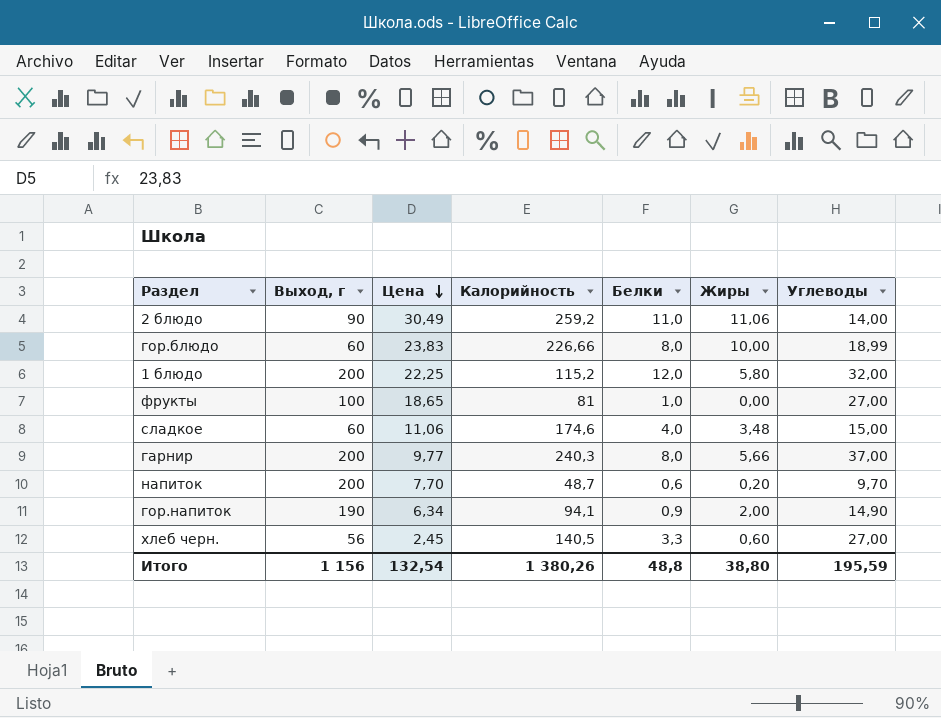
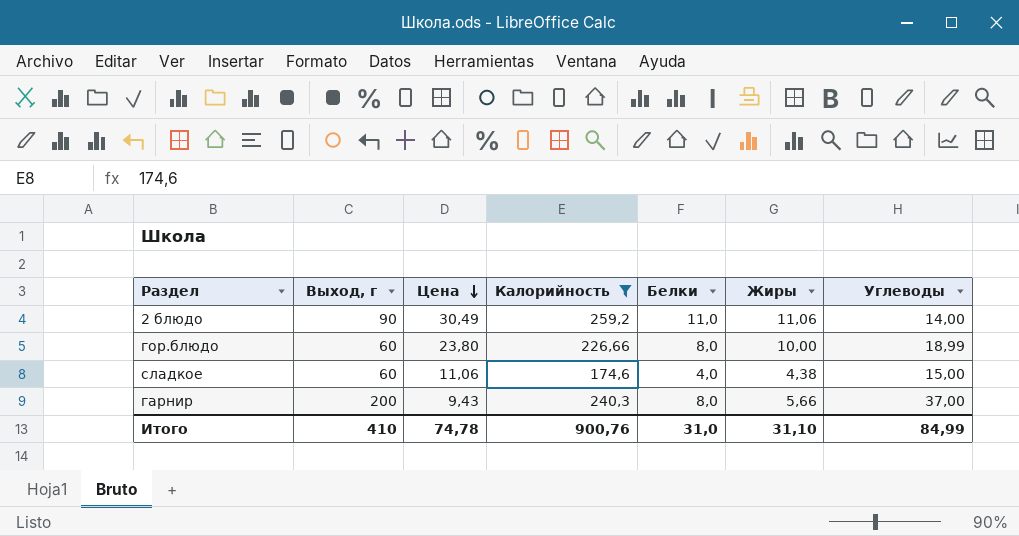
filter: none -> Калорийность >= 174,6
гор.блюдо | Цена: 23,83 -> 23,80
сладкое | Жиры: 3,48 -> 4,38
гарнир | Цена: 9,77 -> 9,43
Итого | Выход, г: 1 156 -> 410
Итого | Цена: 132,54 -> 74,78
Итого | Калорийность: 1 380,26 -> 900,76
Итого | Белки: 48,8 -> 31,0
Итого | Жиры: 38,80 -> 31,10
Итого | Углеводы: 195,59 -> 84,99

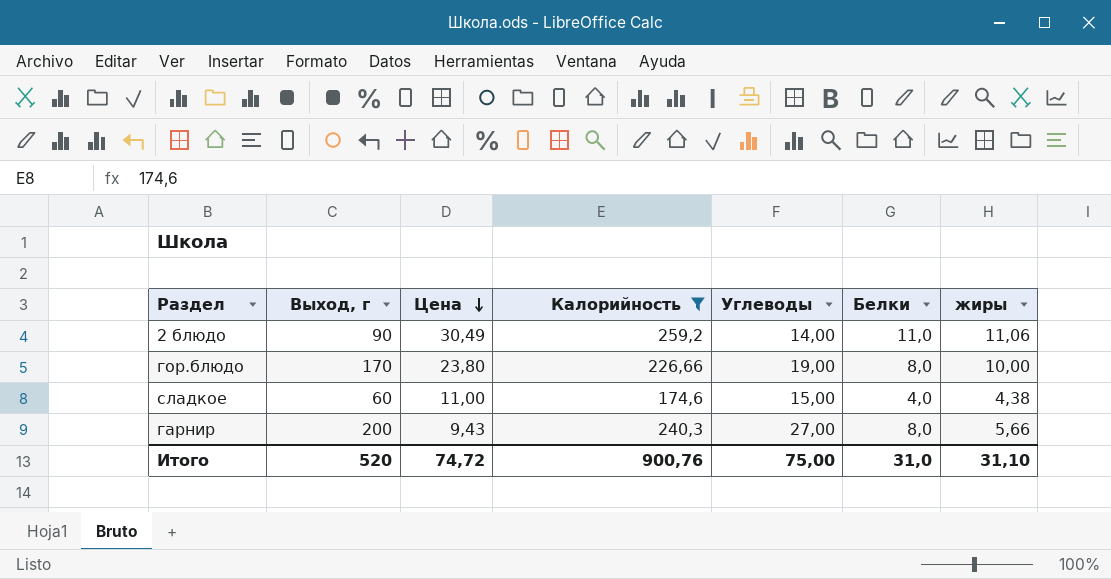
column Углеводы | position: 7 -> 5
column name: Жиры -> жиры
гор.блюдо | Выход, г: 60 -> 170
гор.блюдо | Углеводы: 18,99 -> 19,00
сладкое | Цена: 11,06 -> 11,00
гарнир | Углеводы: 37,00 -> 27,00
Итого | Выход, г: 410 -> 520
Итого | Цена: 74,78 -> 74,72
Итого | Углеводы: 84,99 -> 75,00

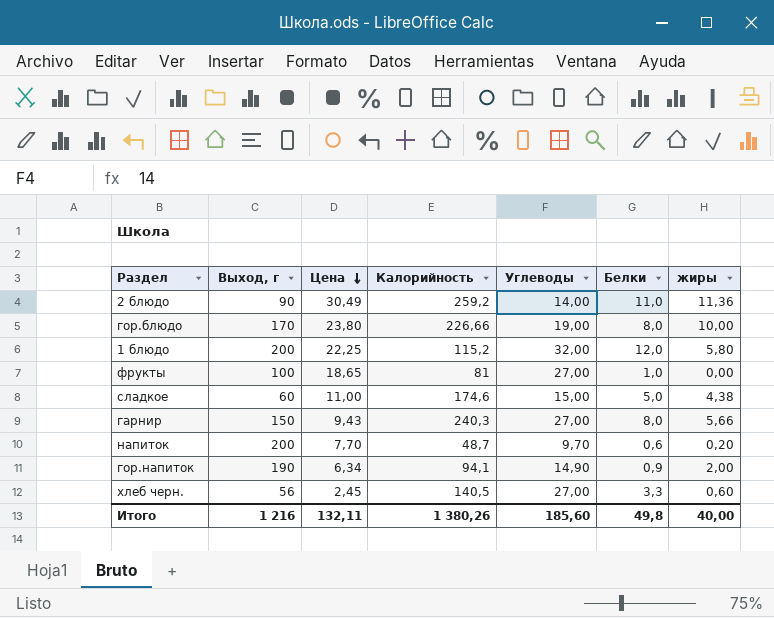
filter: Калорийность >= 174,6 -> none
2 блюдо | жиры: 11,06 -> 11,36
сладкое | Белки: 4,0 -> 5,0
гарнир | Выход, г: 200 -> 150
Итого | Выход, г: 520 -> 1 216
Итого | Цена: 74,72 -> 132,11
Итого | Калорийность: 900,76 -> 1 380,26
Итого | Углеводы: 75,00 -> 185,60
Итого | Белки: 31,0 -> 49,8
Итого | жиры: 31,10 -> 40,00

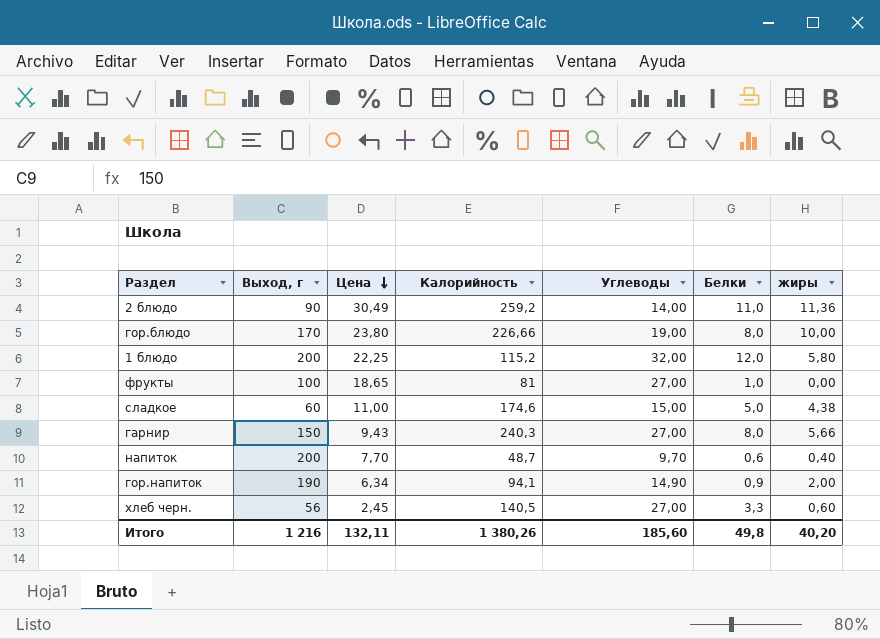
напиток | жиры: 0,20 -> 0,40
Итого | жиры: 40,00 -> 40,20

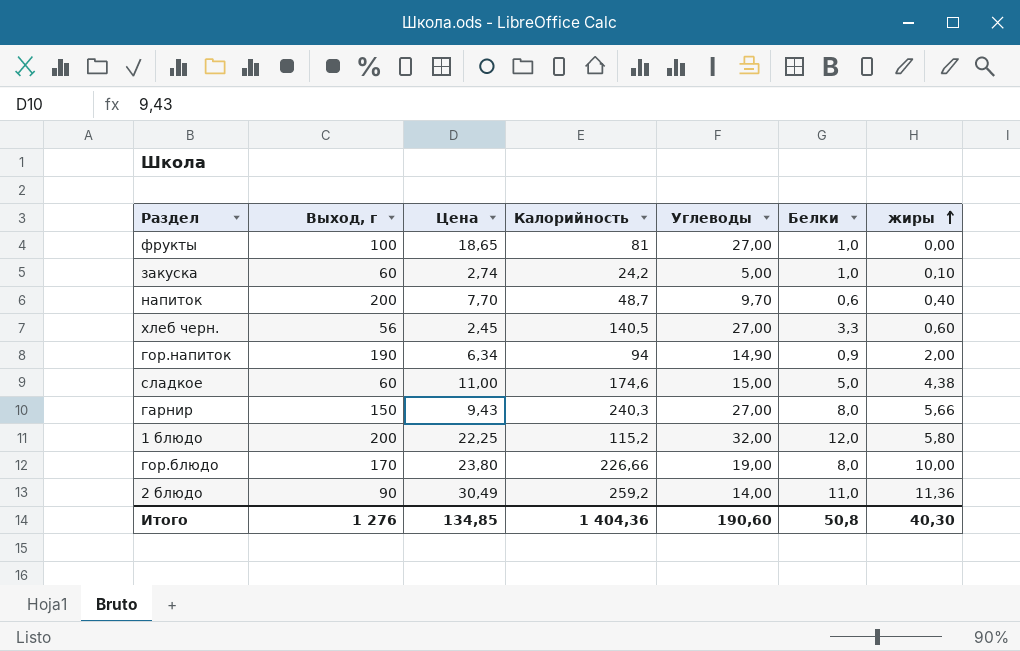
row order: Цена descending -> жиры ascending
row закуска: none -> 60 | 2,74 | 24,2 | 5,00 | 1,0 | 0,10
гор.напиток | Калорийность: 94,1 -> 94
Итого | Выход, г: 1 216 -> 1 276
Итого | Цена: 132,11 -> 134,85
Итого | Калорийность: 1 380,26 -> 1 404,36
Итого | Углеводы: 185,60 -> 190,60
Итого | Белки: 49,8 -> 50,8
Итого | жиры: 40,20 -> 40,30

